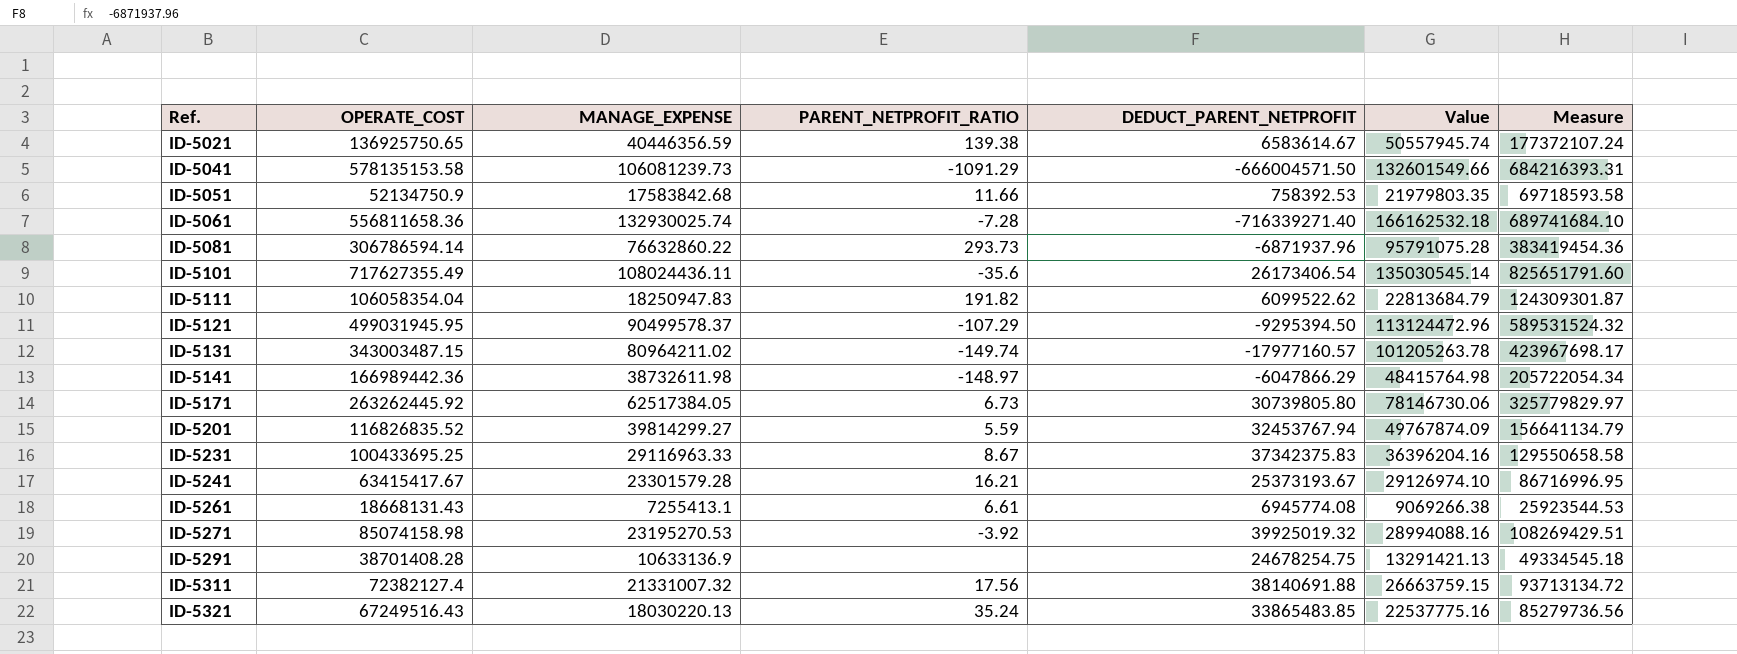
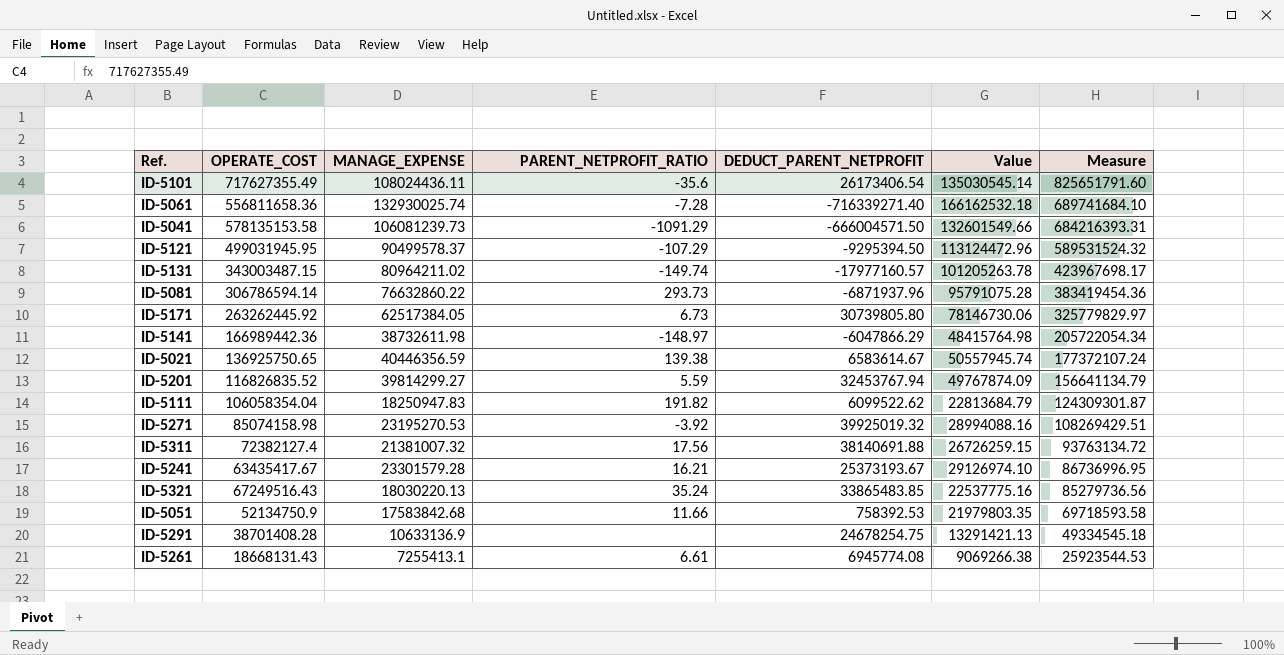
row order: Ref. ascending -> Measure descending
row ID-5231: 100433695.25 | 29116963.33 | 8.67 | 37342375.83 | 36396204.16 | 129550658.58 -> none
ID-5311 | MANAGE_EXPENSE: 21331007.32 -> 21381007.32
ID-5311 | Value: 26663759.15 -> 26726259.15
ID-5311 | Measure: 93713134.72 -> 93763134.72
ID-5241 | OPERATE_COST: 63415417.67 -> 63435417.67
ID-5241 | Measure: 86716996.95 -> 86736996.95

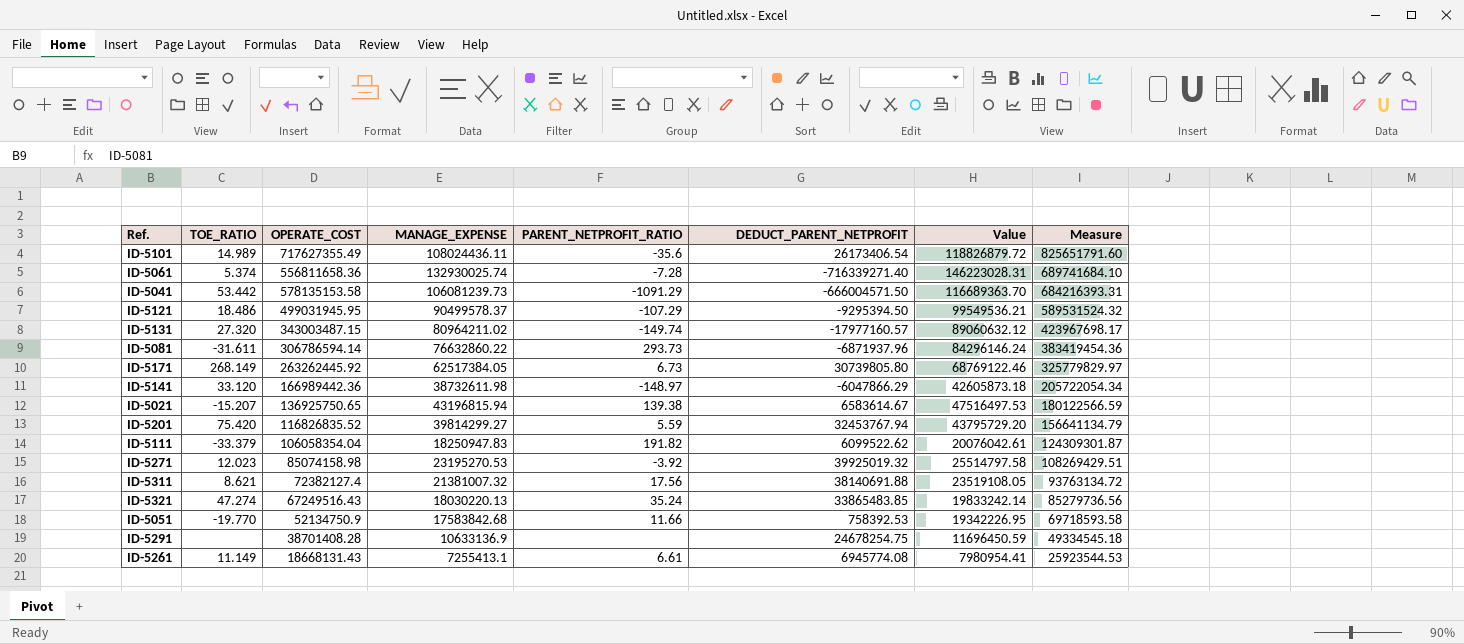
column TOE_RATIO | position: none -> 2
column Value | formula: [MANAGE_EXPENSE] * 1.25 -> [MANAGE_EXPENSE] * 1.1
row ID-5241: 63435417.67 | 23301579.28 | 16.21 | 25373193.67 | 29126974.10 | 86736996.95 -> none
ID-5021 | MANAGE_EXPENSE: 40446356.59 -> 43196815.94
ID-5021 | Measure: 177372107.24 -> 180122566.59

